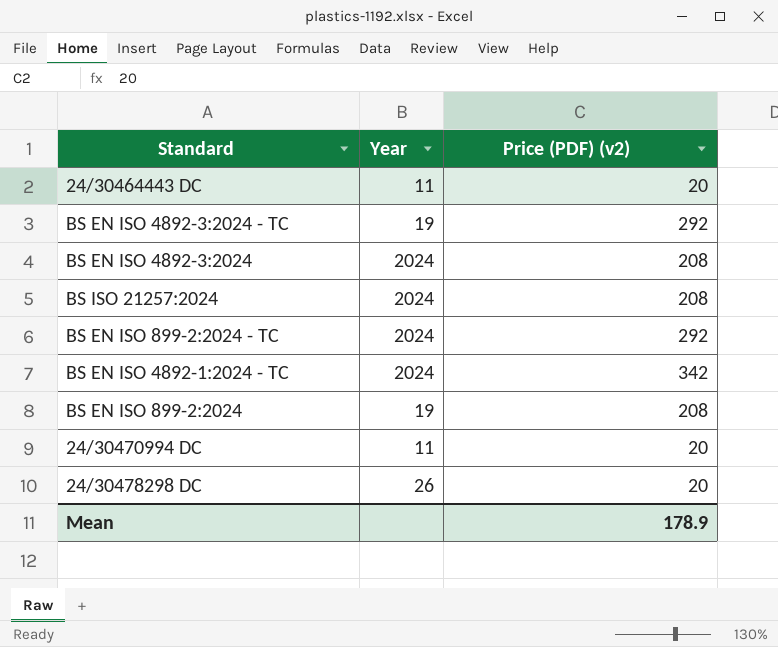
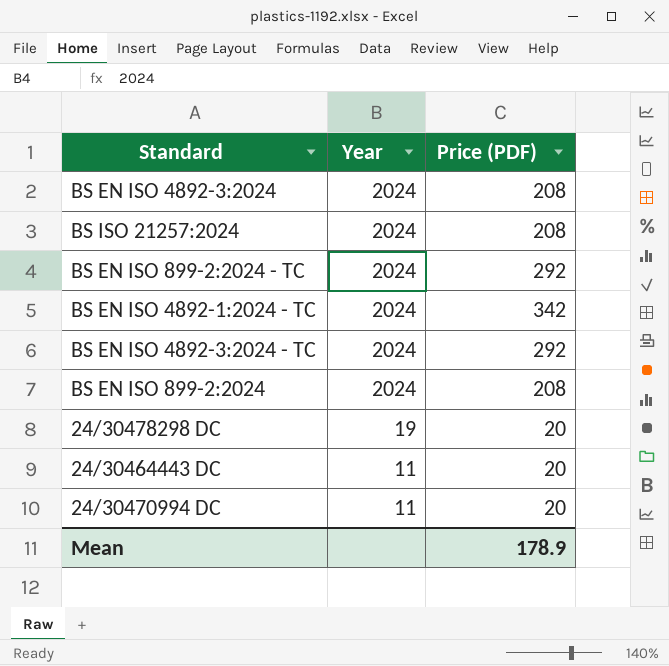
row order: none -> Year descending
column name: Price (PDF) (v2) -> Price (PDF)
BS EN ISO 4892-3:2024 - TC | Year: 19 -> 2024
BS EN ISO 899-2:2024 | Year: 19 -> 2024
24/30478298 DC | Year: 26 -> 19

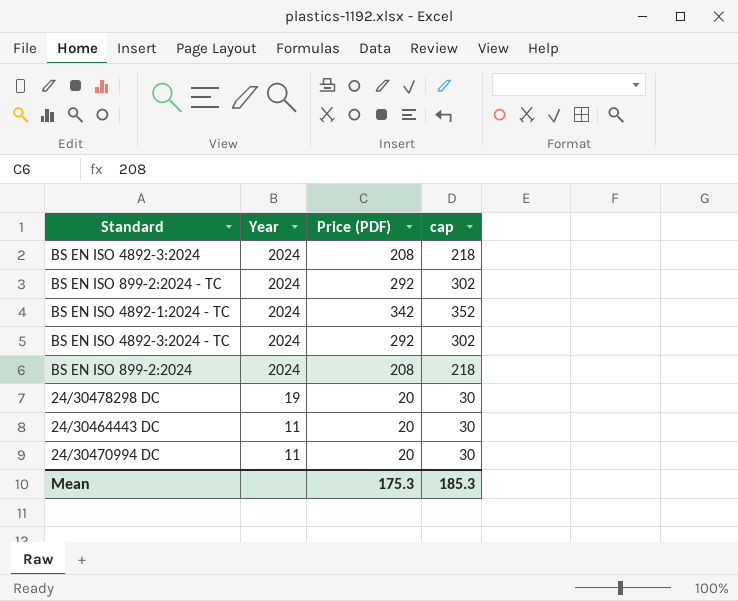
column cap | formula: none -> [Price (PDF)] + 10
row BS ISO 21257:2024: 2024 | 208 -> none
Mean | Price (PDF): 178.9 -> 175.3

